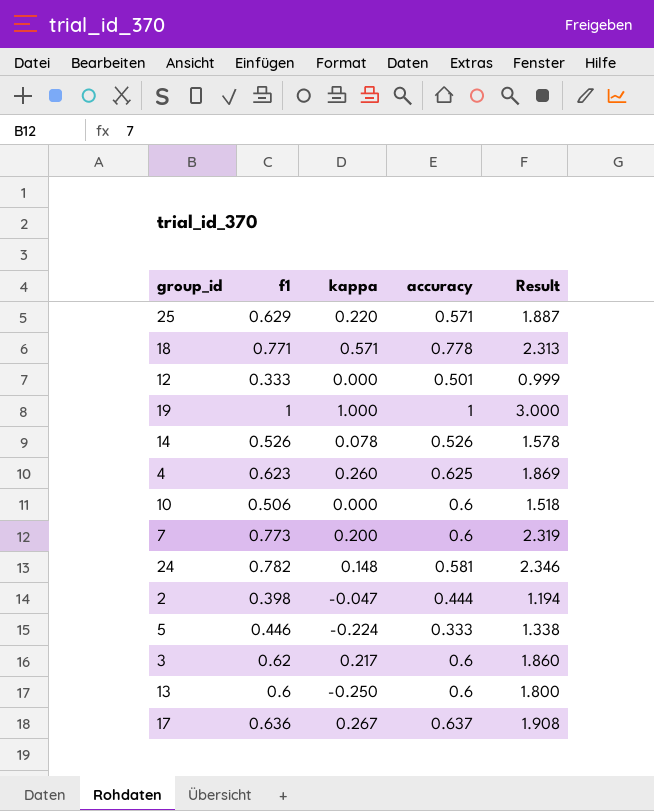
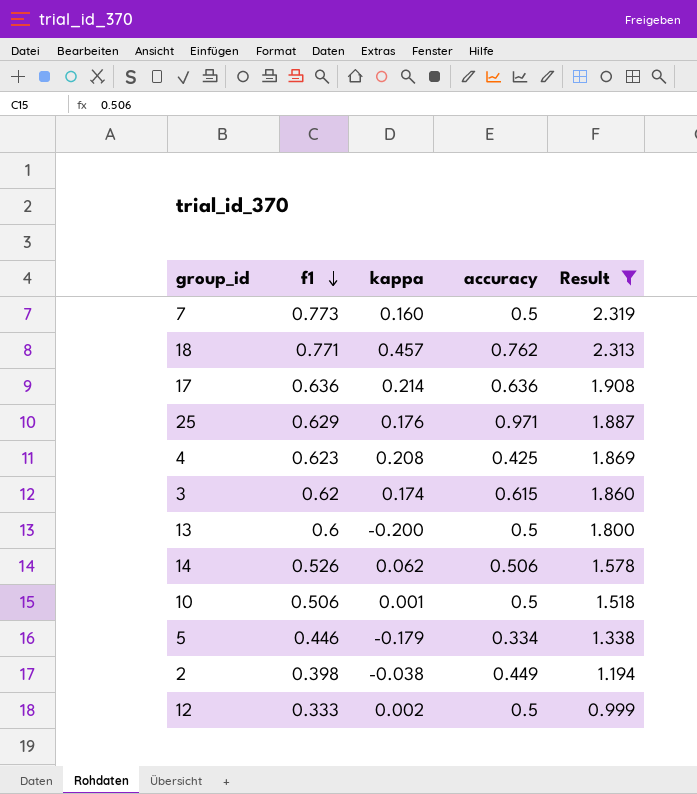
filter: none -> Result <= 2.319
row order: none -> f1 descending
7 | kappa: 0.200 -> 0.160
7 | accuracy: 0.6 -> 0.5
18 | kappa: 0.571 -> 0.457
18 | accuracy: 0.778 -> 0.762
17 | kappa: 0.267 -> 0.214
17 | accuracy: 0.637 -> 0.636
25 | kappa: 0.220 -> 0.176
25 | accuracy: 0.571 -> 0.971
4 | kappa: 0.260 -> 0.208
4 | accuracy: 0.625 -> 0.425
3 | kappa: 0.217 -> 0.174
3 | accuracy: 0.6 -> 0.615
13 | kappa: -0.250 -> -0.200
13 | accuracy: 0.6 -> 0.5
14 | kappa: 0.078 -> 0.062
14 | accuracy: 0.526 -> 0.506
10 | kappa: 0.000 -> 0.001
10 | accuracy: 0.6 -> 0.5
5 | kappa: -0.224 -> -0.179
5 | accuracy: 0.333 -> 0.334
2 | kappa: -0.047 -> -0.038
2 | accuracy: 0.444 -> 0.449
12 | kappa: 0.000 -> 0.002
12 | accuracy: 0.501 -> 0.5

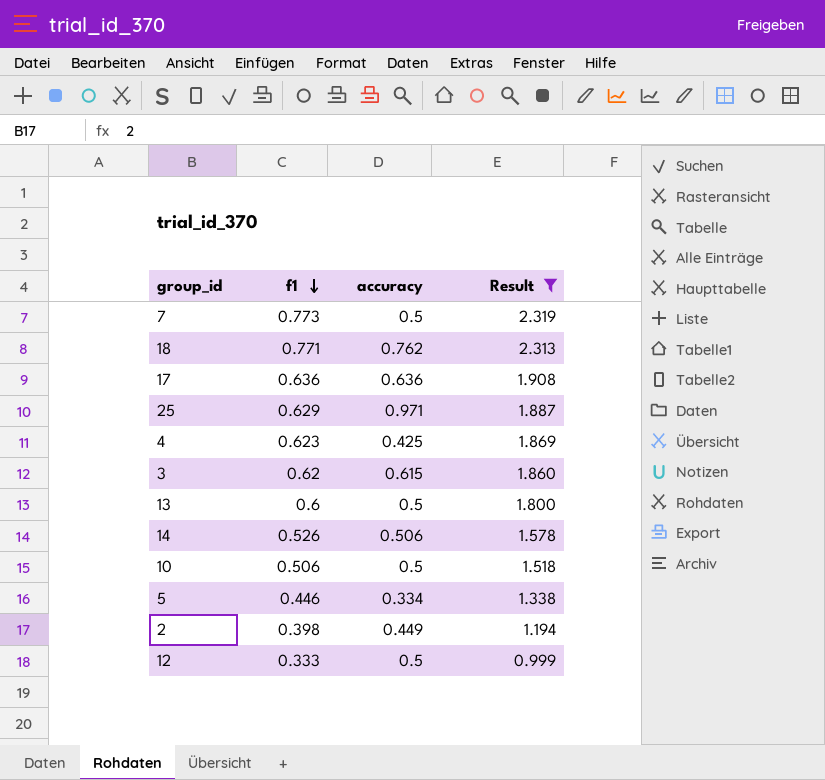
column kappa | position: 3 -> none

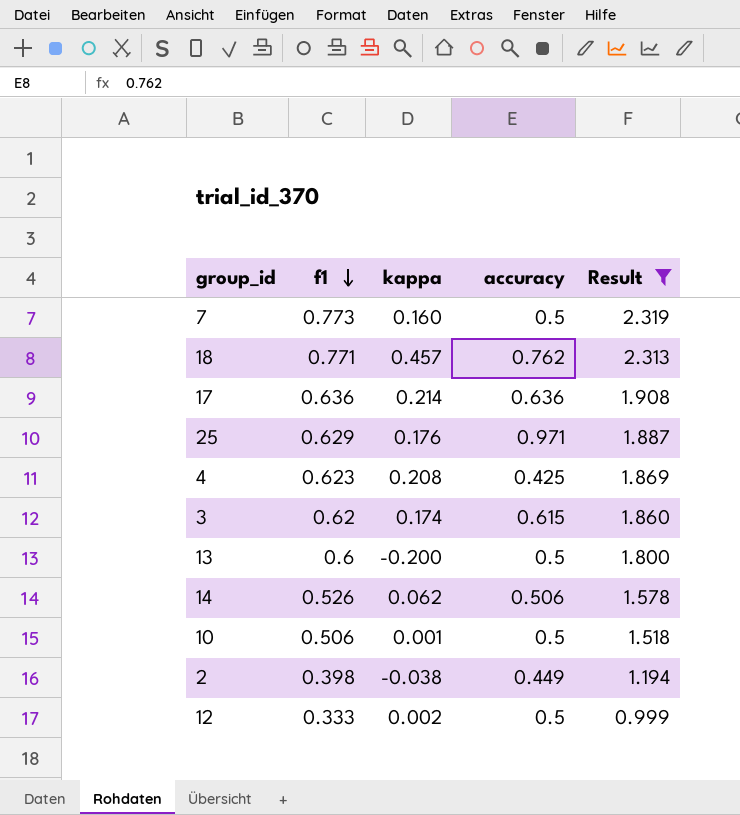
column kappa | position: none -> 3
row 5: 0.446 | 0.334 | 1.338 -> none

